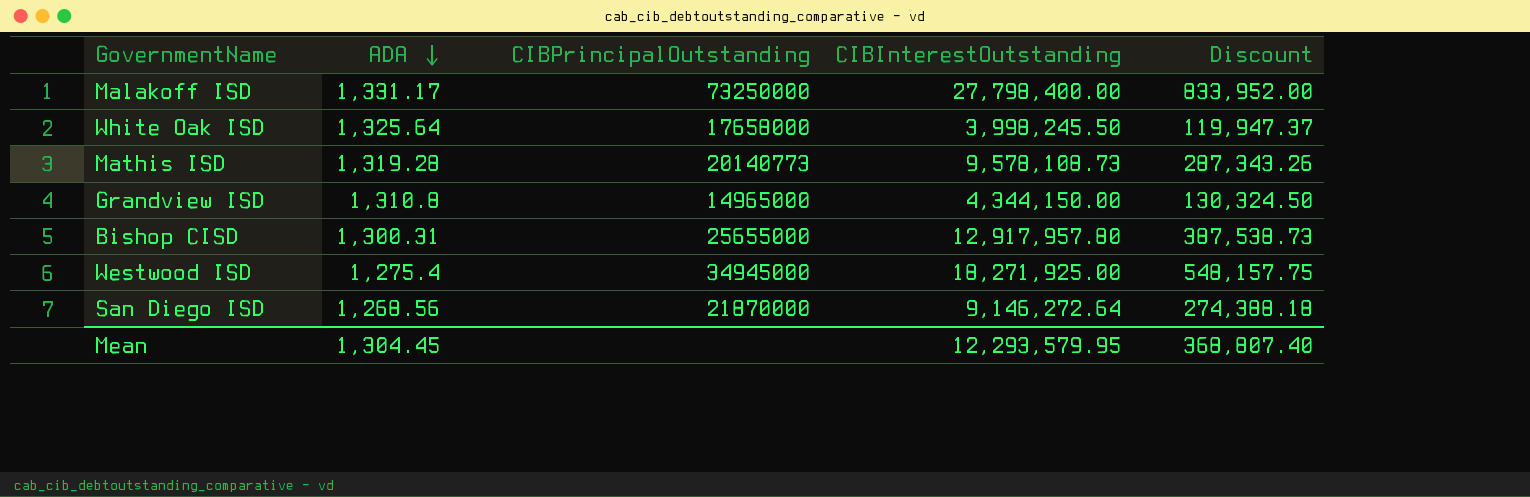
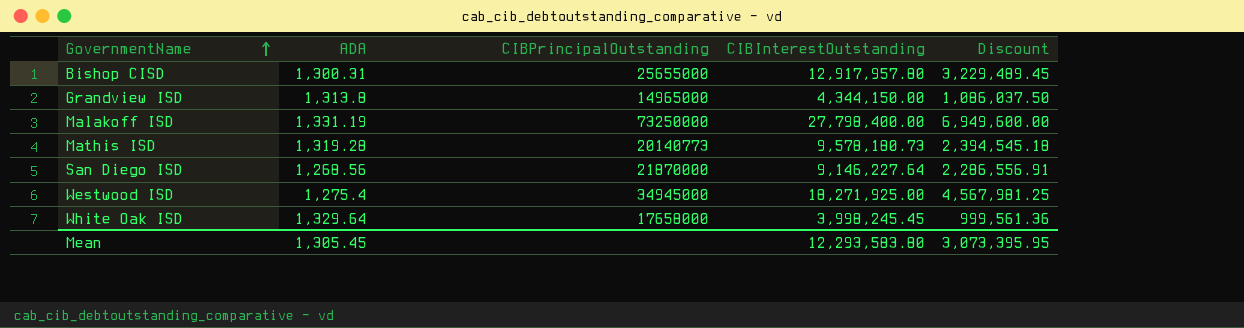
row order: ADA descending -> GovernmentName ascending
column Discount | formula: [CIBInterestOutstanding] * 0.03 -> [CIBInterestOutstanding] * 0.25
Grandview ISD | ADA: 1,310.8 -> 1,313.8
Malakoff ISD | ADA: 1,331.17 -> 1,331.19
Mathis ISD | CIBInterestOutstanding: 9,578,108.73 -> 9,578,180.73
San Diego ISD | CIBInterestOutstanding: 9,146,272.64 -> 9,146,227.64
White Oak ISD | ADA: 1,325.64 -> 1,329.64
White Oak ISD | CIBInterestOutstanding: 3,998,245.50 -> 3,998,245.45
Mean | ADA: 1,304.45 -> 1,305.45
Mean | CIBInterestOutstanding: 12,293,579.95 -> 12,293,583.80
Mean | Discount: 368,807.40 -> 3,073,395.95

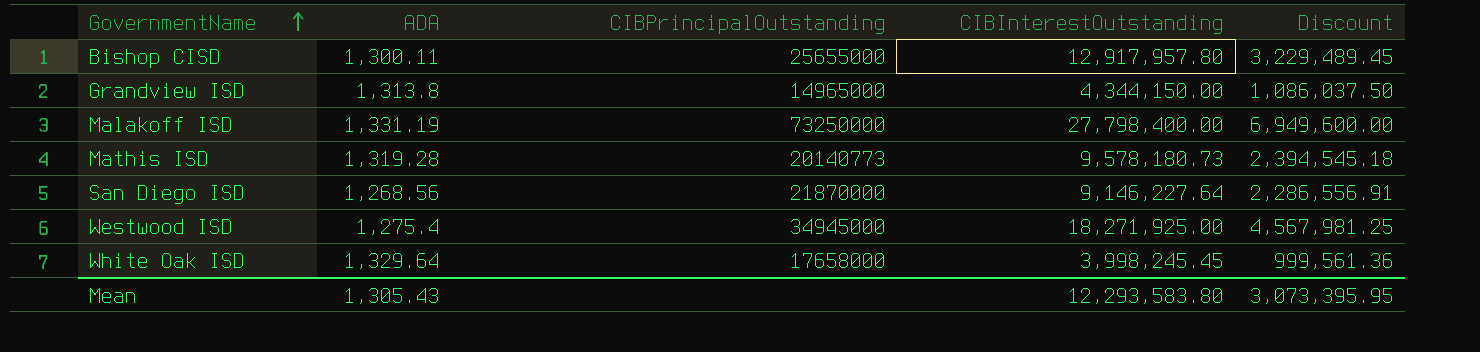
Bishop CISD | ADA: 1,300.31 -> 1,300.11
Mean | ADA: 1,305.45 -> 1,305.43

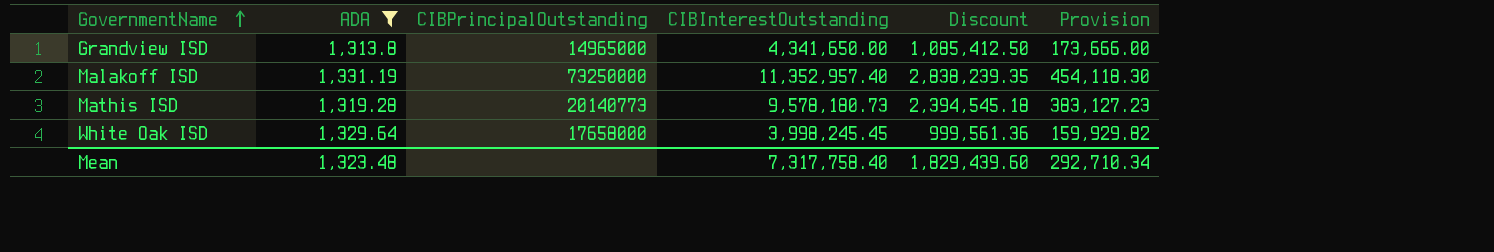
filter: none -> ADA >= 1,313.8
column Provision | formula: none -> [CIBInterestOutstanding] * 0.04
Grandview ISD | CIBInterestOutstanding: 4,344,150.00 -> 4,341,650.00
Grandview ISD | Discount: 1,086,037.50 -> 1,085,412.50
Malakoff ISD | CIBInterestOutstanding: 27,798,400.00 -> 11,352,957.40
Malakoff ISD | Discount: 6,949,600.00 -> 2,838,239.35
Mean | ADA: 1,305.43 -> 1,323.48
Mean | CIBInterestOutstanding: 12,293,583.80 -> 7,317,758.40
Mean | Discount: 3,073,395.95 -> 1,829,439.60

